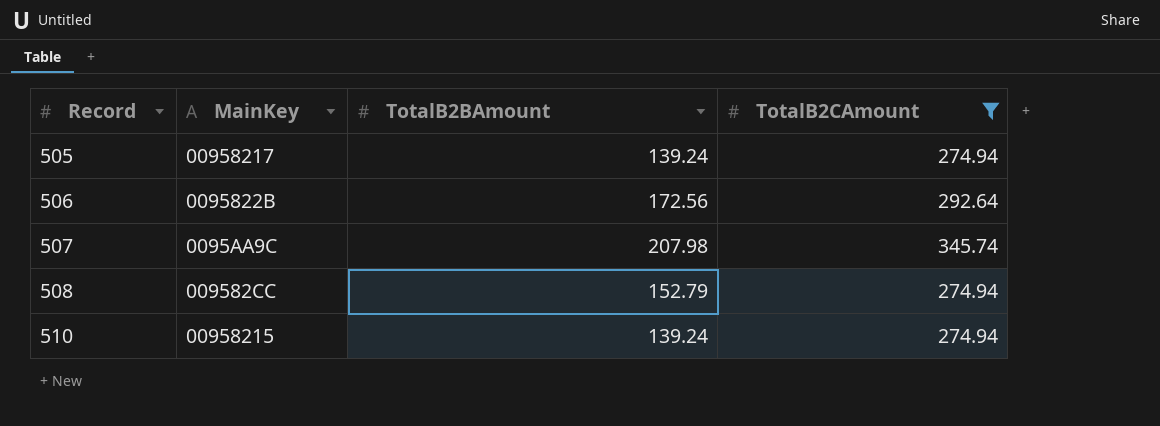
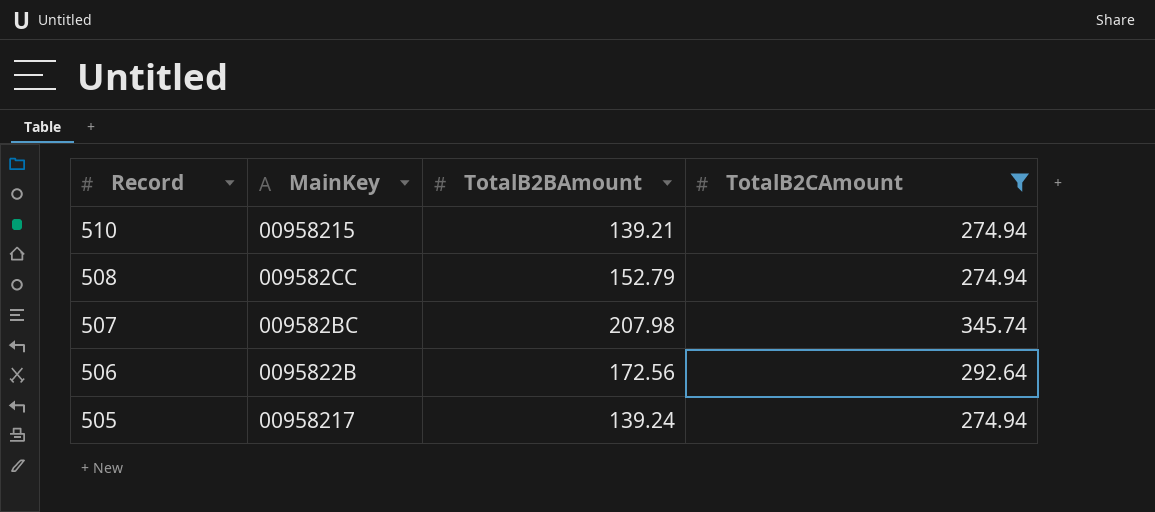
row order: Record ascending -> Record descending
510 | TotalB2BAmount: 139.24 -> 139.21
507 | MainKey: 0095AA9C -> 009582BC

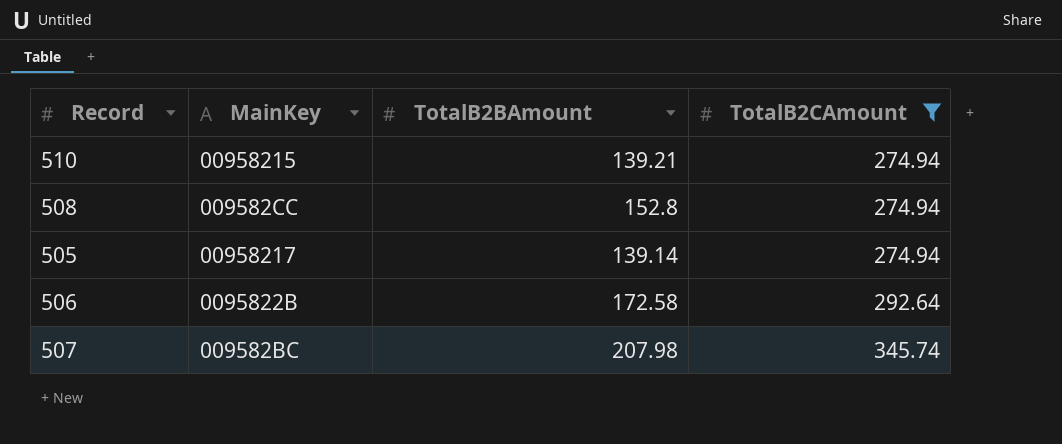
row order: Record descending -> TotalB2CAmount ascending
508 | TotalB2BAmount: 152.79 -> 152.8
505 | TotalB2BAmount: 139.24 -> 139.14
506 | TotalB2BAmount: 172.56 -> 172.58

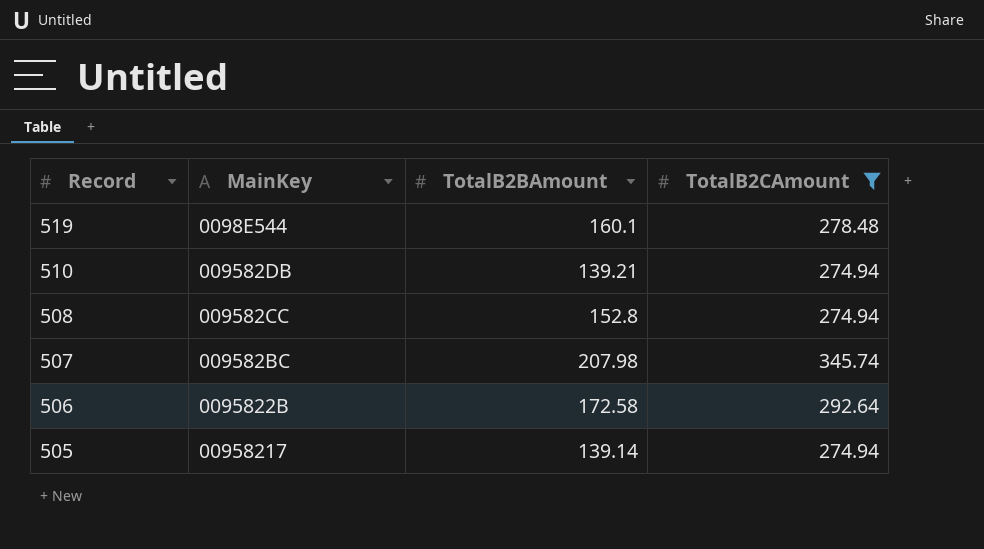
row order: TotalB2CAmount ascending -> Record descending
row 519: none -> 0098E544 | 160.1 | 278.48
510 | MainKey: 00958215 -> 009582DB

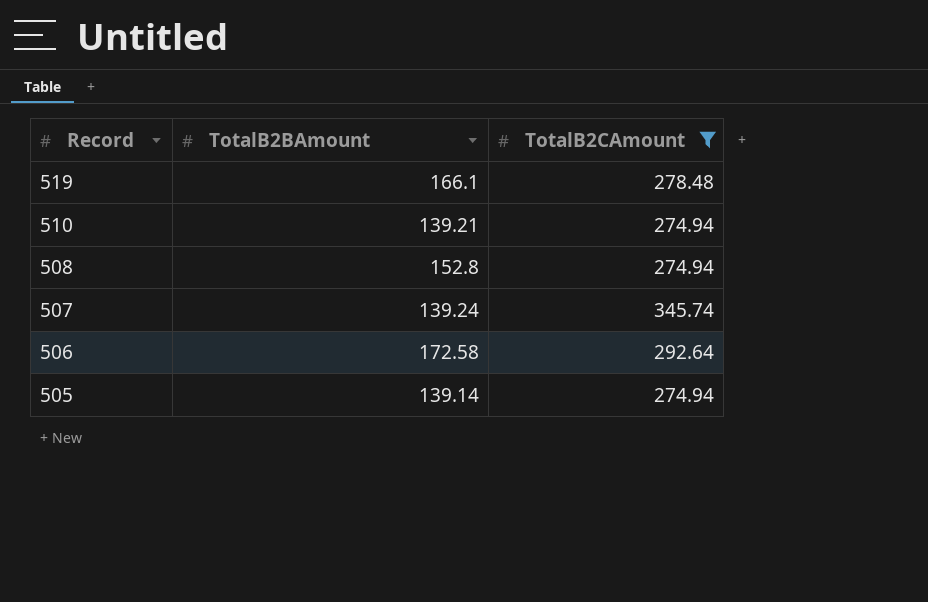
column MainKey | position: 2 -> none
519 | TotalB2BAmount: 160.1 -> 166.1
507 | TotalB2BAmount: 207.98 -> 139.24

